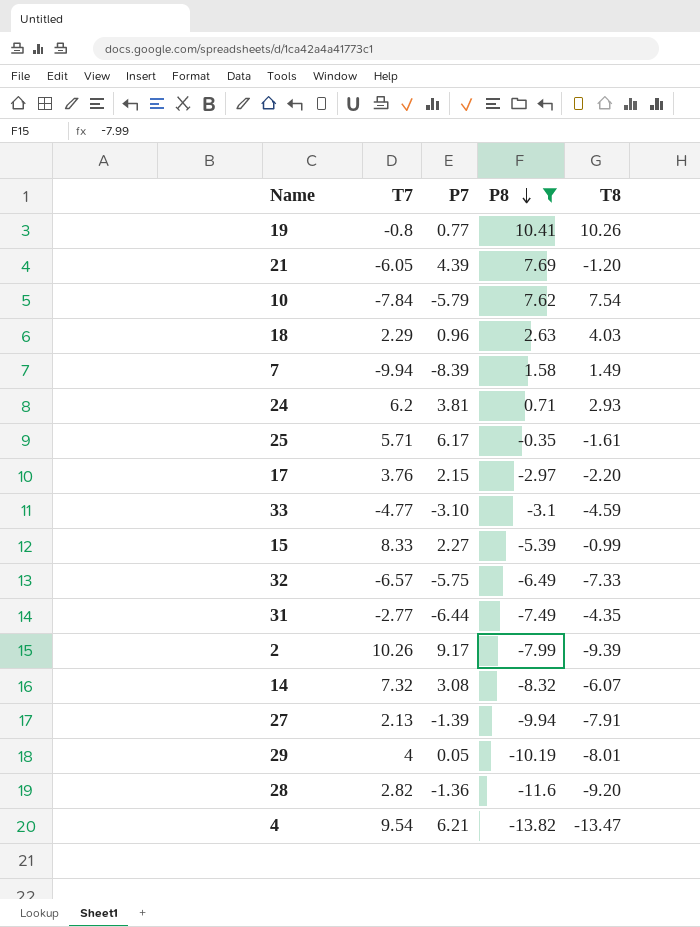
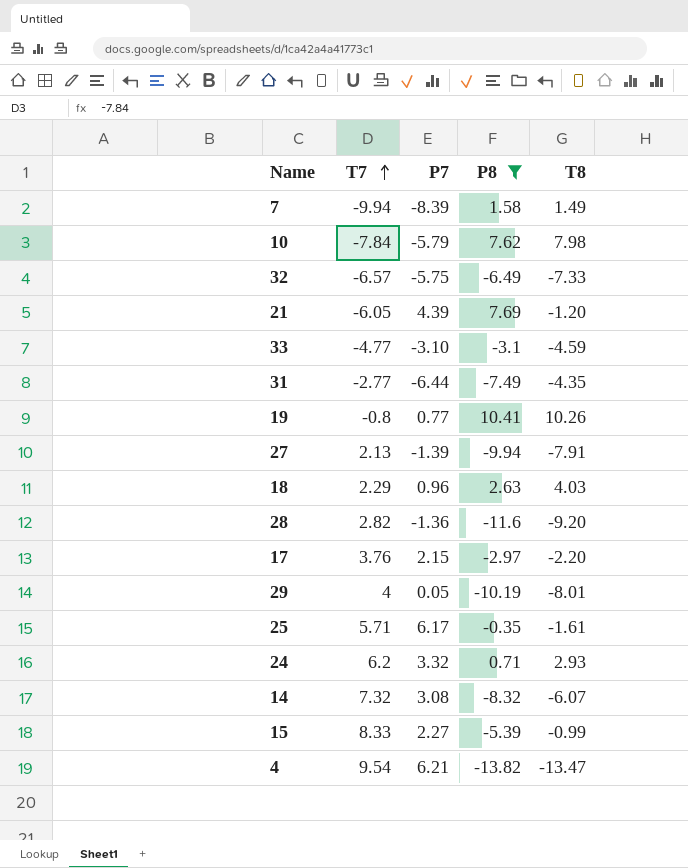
row order: P8 descending -> T7 ascending
row 2: 10.26 | 9.17 | -7.99 | -9.39 -> none
10 | T8: 7.54 -> 7.98
24 | P7: 3.81 -> 3.32

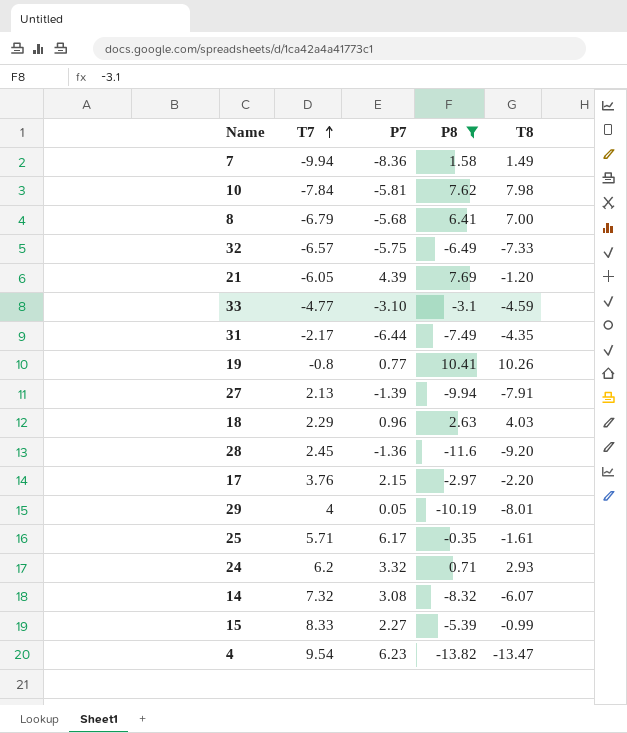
7 | P7: -8.39 -> -8.36
10 | P7: -5.79 -> -5.81
row 8: none -> -6.79 | -5.68 | 6.41 | 7.00
31 | T7: -2.77 -> -2.17
28 | T7: 2.82 -> 2.45
4 | P7: 6.21 -> 6.23

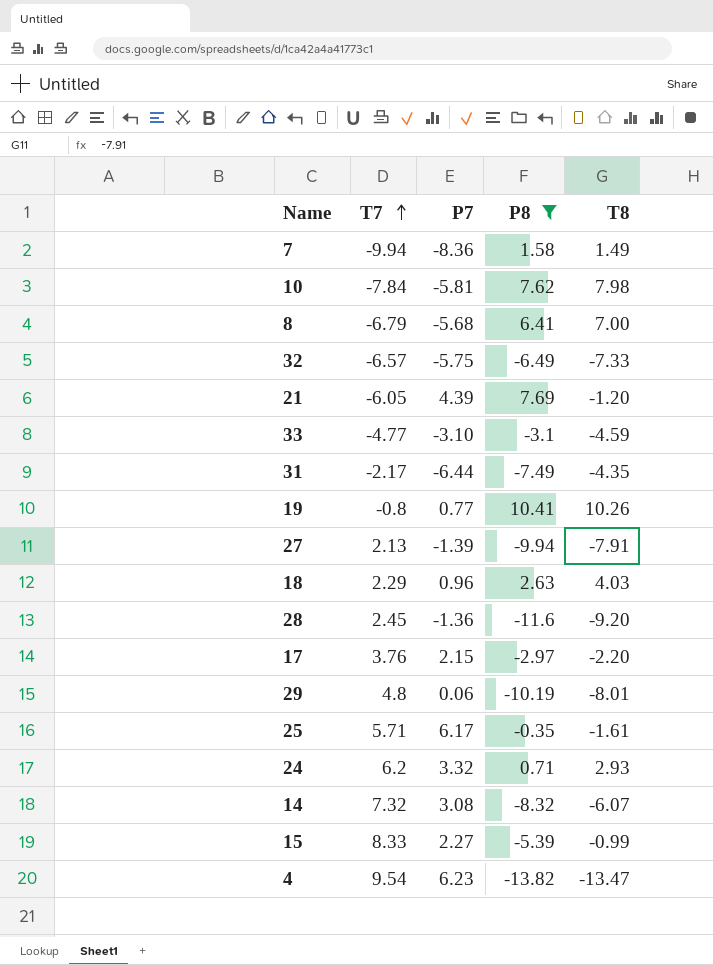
29 | T7: 4 -> 4.8
29 | P7: 0.05 -> 0.06

